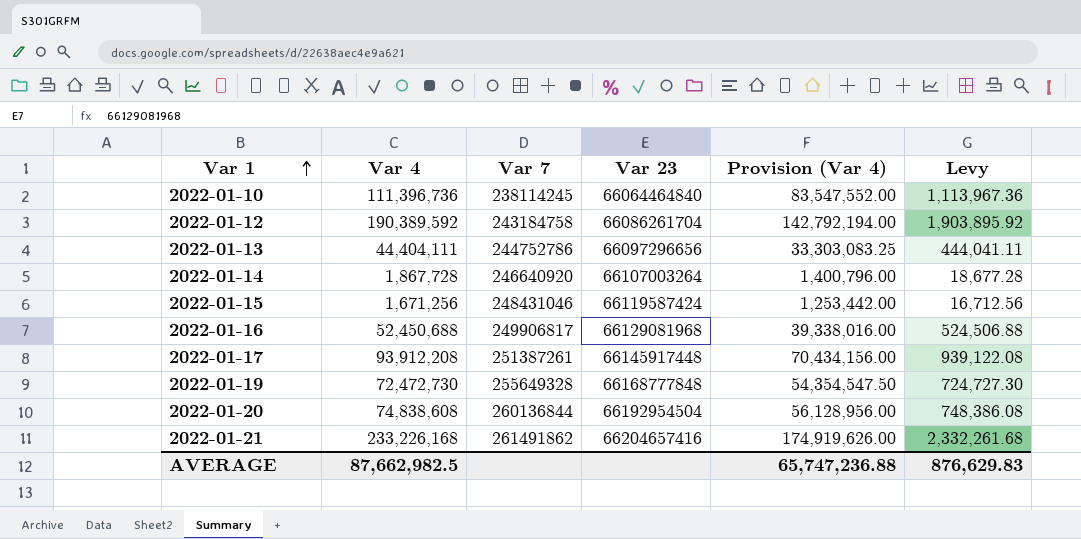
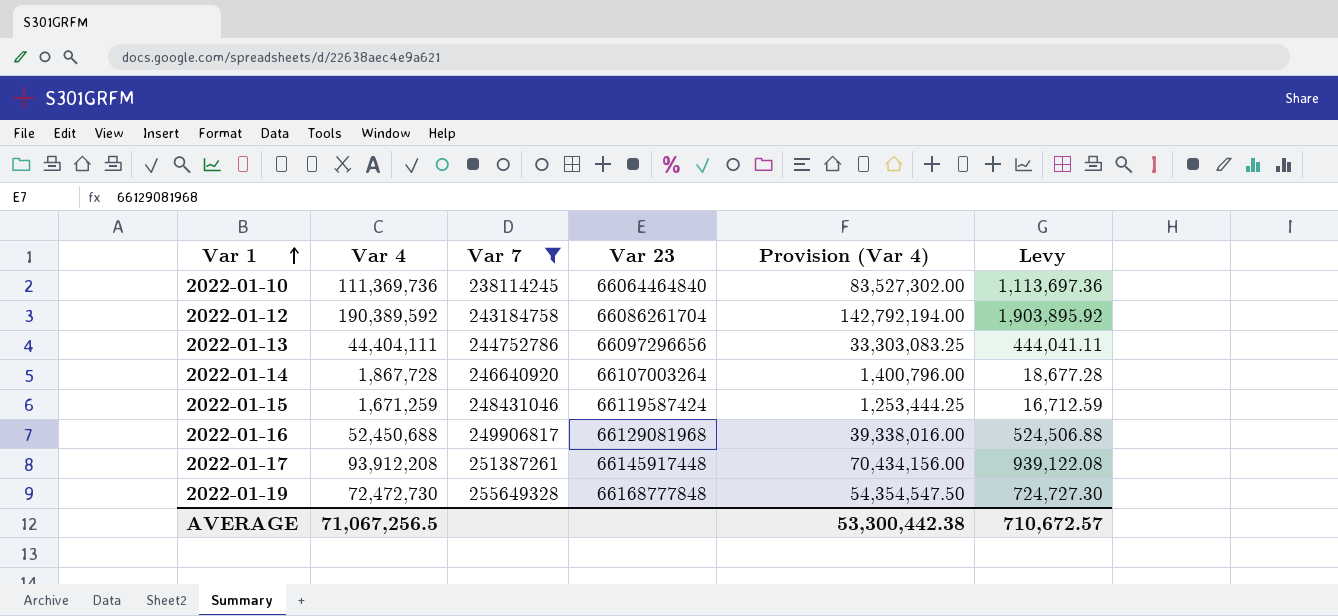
filter: none -> Var 7 <= 255649328
2022-01-10 | Var 4: 111,396,736 -> 111,369,736
2022-01-10 | Provision (Var 4): 83,547,552.00 -> 83,527,302.00
2022-01-10 | Levy: 1,113,967.36 -> 1,113,697.36
2022-01-15 | Var 4: 1,671,256 -> 1,671,259
2022-01-15 | Provision (Var 4): 1,253,442.00 -> 1,253,444.25
2022-01-15 | Levy: 16,712.56 -> 16,712.59
AVERAGE | Var 4: 87,662,982.5 -> 71,067,256.5
AVERAGE | Provision (Var 4): 65,747,236.88 -> 53,300,442.38
AVERAGE | Levy: 876,629.83 -> 710,672.57

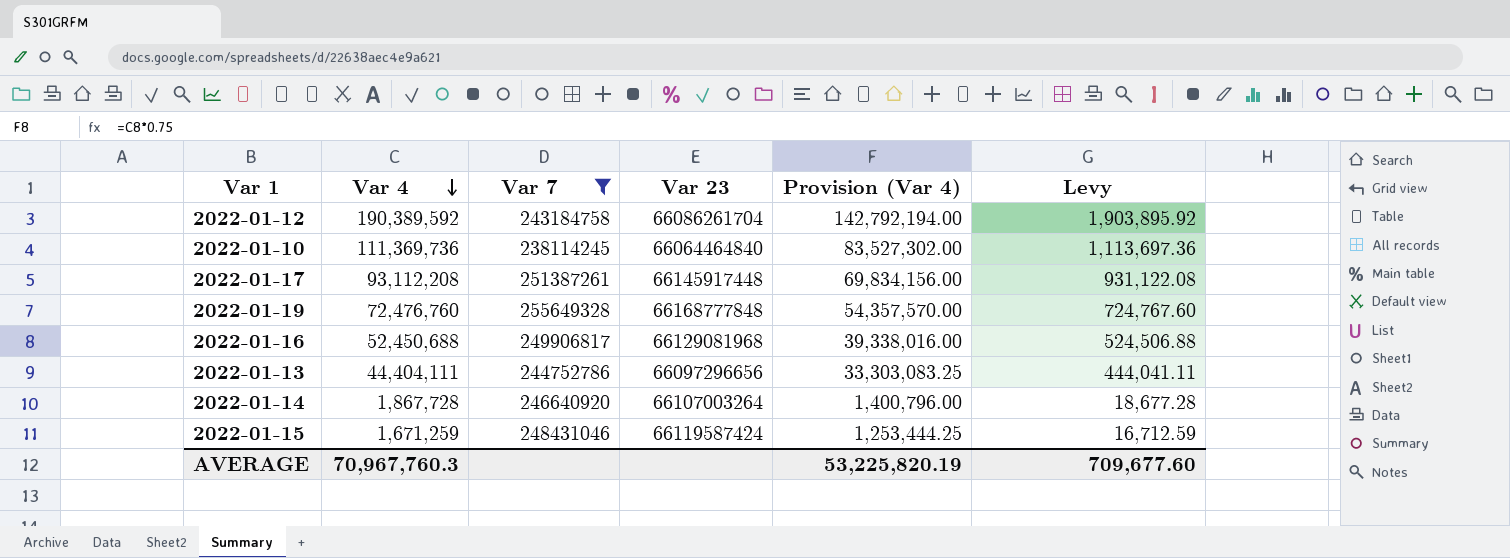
row order: Var 1 ascending -> Var 4 descending
2022-01-17 | Var 4: 93,912,208 -> 93,112,208
2022-01-17 | Provision (Var 4): 70,434,156.00 -> 69,834,156.00
2022-01-17 | Levy: 939,122.08 -> 931,122.08
2022-01-19 | Var 4: 72,472,730 -> 72,476,760
2022-01-19 | Provision (Var 4): 54,354,547.50 -> 54,357,570.00
2022-01-19 | Levy: 724,727.30 -> 724,767.60
AVERAGE | Var 4: 71,067,256.5 -> 70,967,760.3
AVERAGE | Provision (Var 4): 53,300,442.38 -> 53,225,820.19
AVERAGE | Levy: 710,672.57 -> 709,677.60

